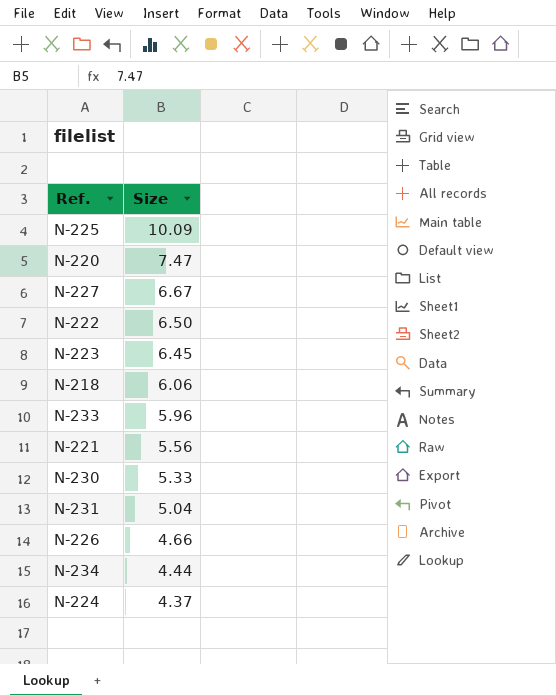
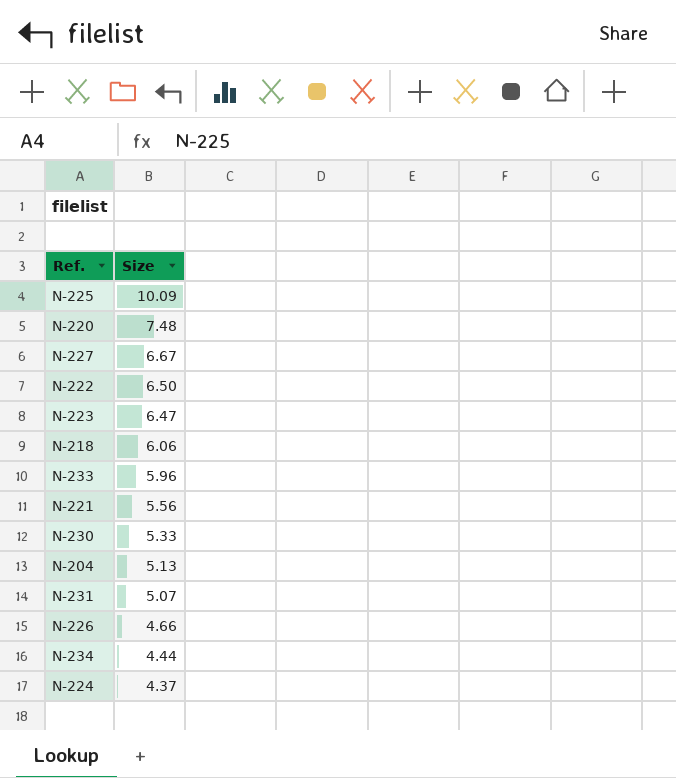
N-220 | Size: 7.47 -> 7.48
N-223 | Size: 6.45 -> 6.47
row N-204: none -> 5.13
N-231 | Size: 5.04 -> 5.07

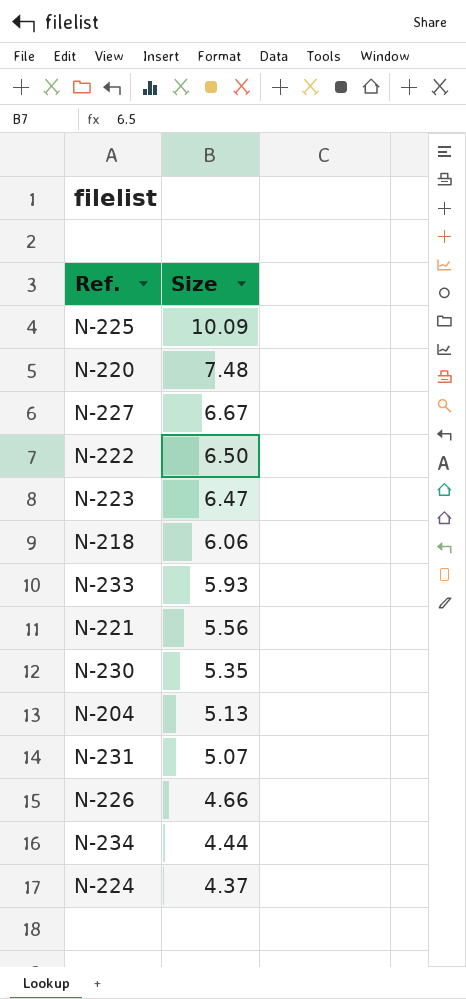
N-233 | Size: 5.96 -> 5.93
N-230 | Size: 5.33 -> 5.35

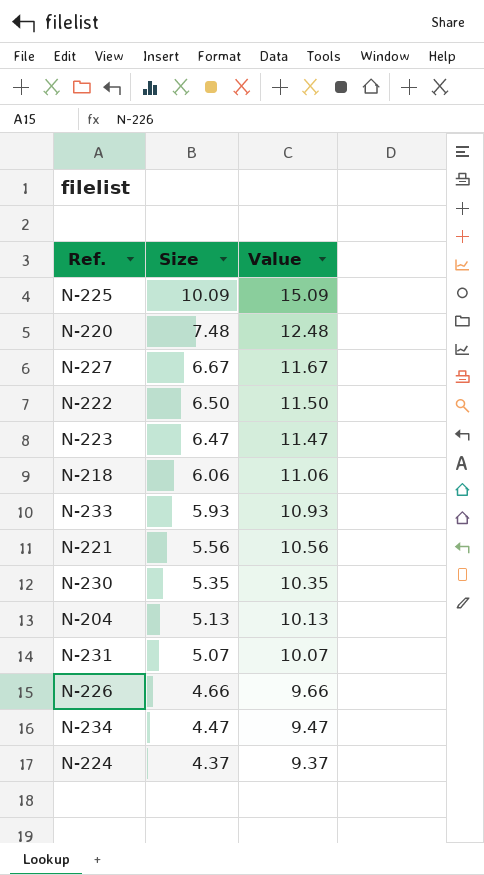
column Value | formula: none -> [Size] + 5
N-234 | Size: 4.44 -> 4.47

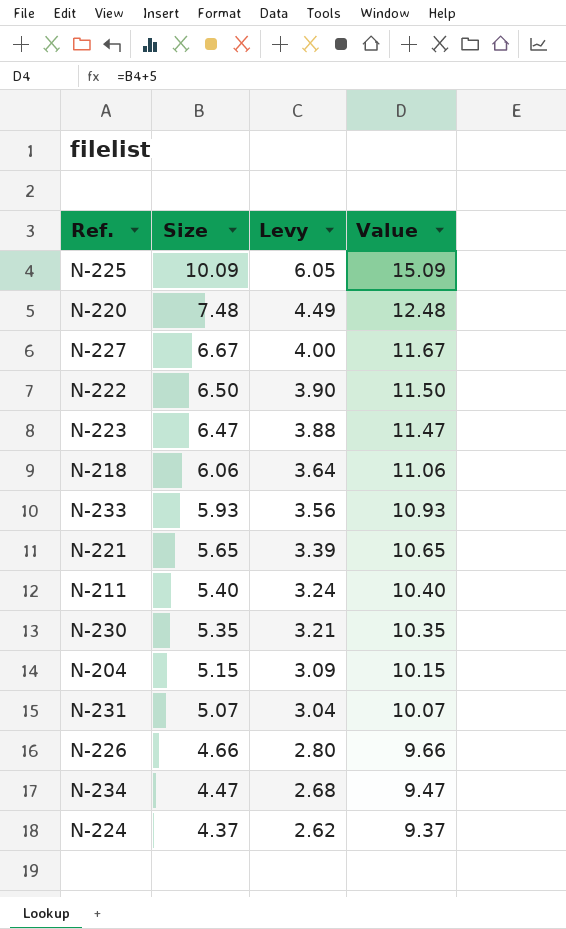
column Levy | formula: none -> [Size] * 0.6
N-221 | Size: 5.56 -> 5.65
N-221 | Value: 10.56 -> 10.65
row N-211: none -> 5.40 | 3.24 | 10.40
N-204 | Size: 5.13 -> 5.15
N-204 | Value: 10.13 -> 10.15

